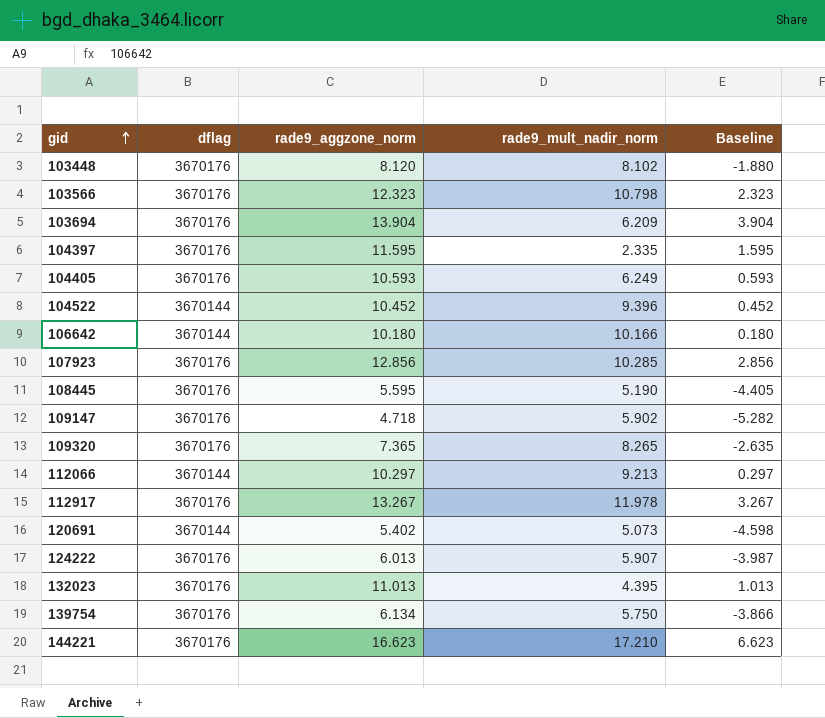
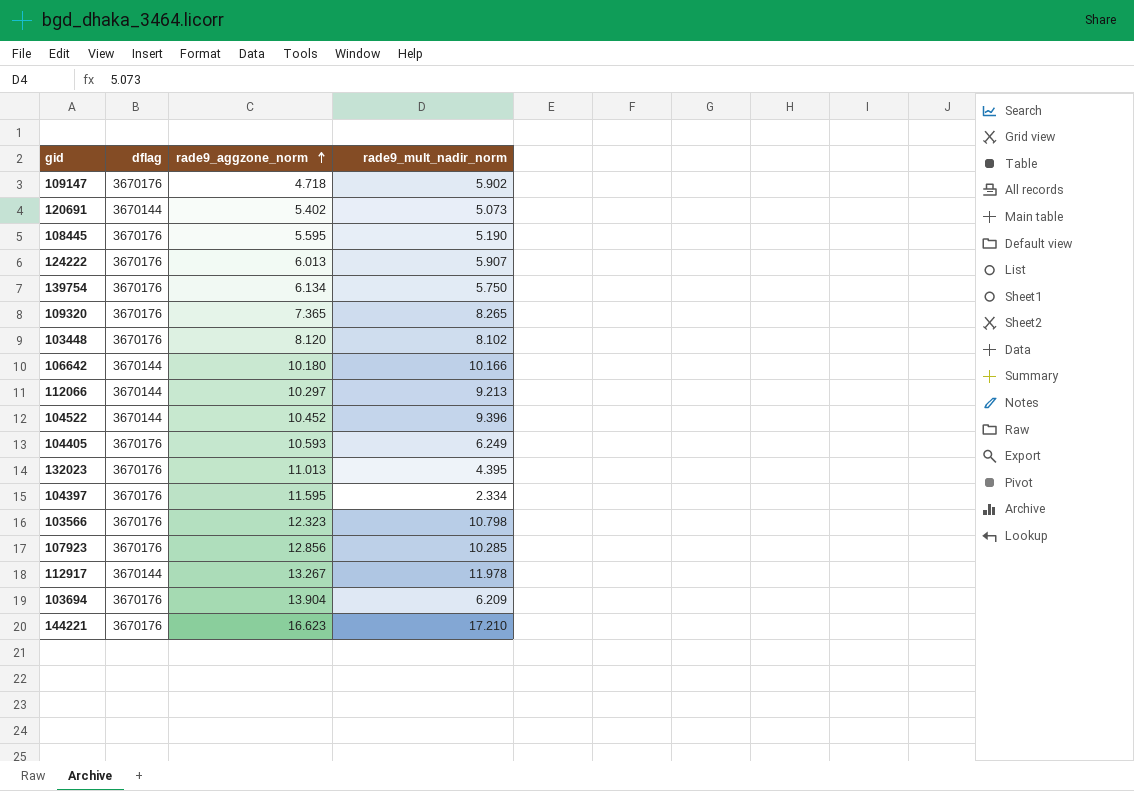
row order: gid ascending -> rade9_aggzone_norm ascending
column Baseline | formula: [rade9_aggzone_norm] - 10 -> none
104397 | rade9_mult_nadir_norm: 2.335 -> 2.334
112917 | dflag: 3670176 -> 3670144

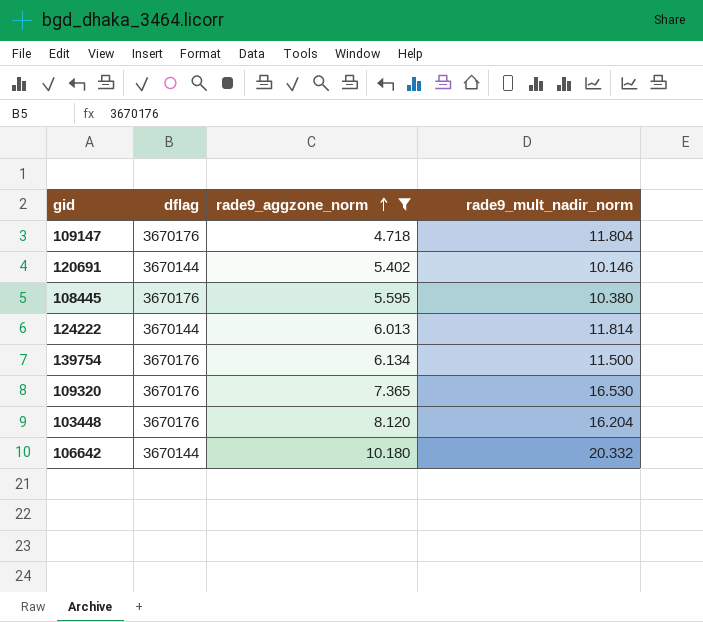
filter: none -> rade9_aggzone_norm <= 10.180
109147 | rade9_mult_nadir_norm: 5.902 -> 11.804
120691 | rade9_mult_nadir_norm: 5.073 -> 10.146
108445 | rade9_mult_nadir_norm: 5.190 -> 10.380
124222 | dflag: 3670176 -> 3670144
124222 | rade9_mult_nadir_norm: 5.907 -> 11.814
139754 | rade9_mult_nadir_norm: 5.750 -> 11.500
109320 | rade9_mult_nadir_norm: 8.265 -> 16.530
103448 | rade9_mult_nadir_norm: 8.102 -> 16.204
106642 | rade9_mult_nadir_norm: 10.166 -> 20.332

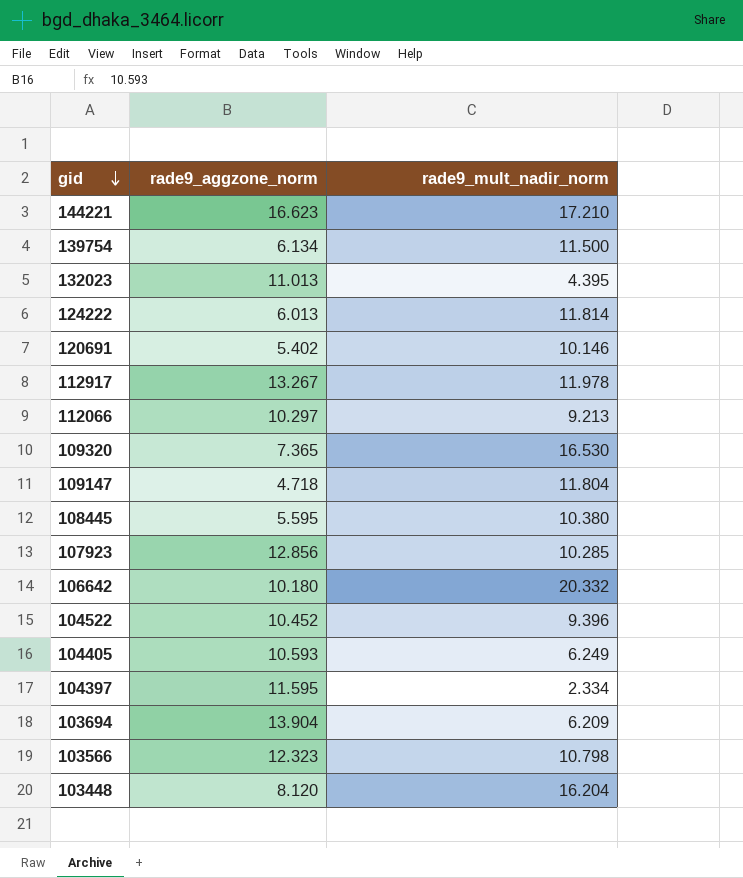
filter: rade9_aggzone_norm <= 10.180 -> none
row order: rade9_aggzone_norm ascending -> gid descending
column dflag | position: 2 -> none

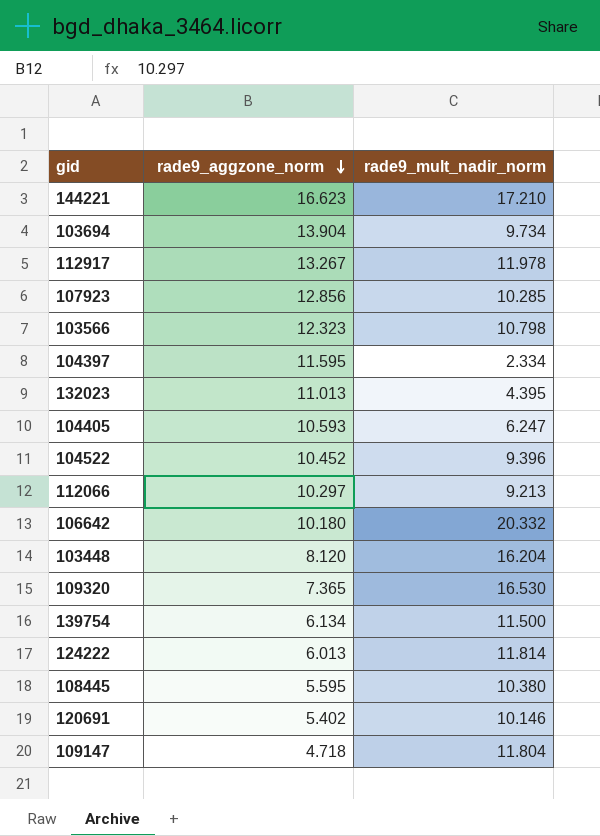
row order: gid descending -> rade9_aggzone_norm descending
103694 | rade9_mult_nadir_norm: 6.209 -> 9.734
104405 | rade9_mult_nadir_norm: 6.249 -> 6.247

